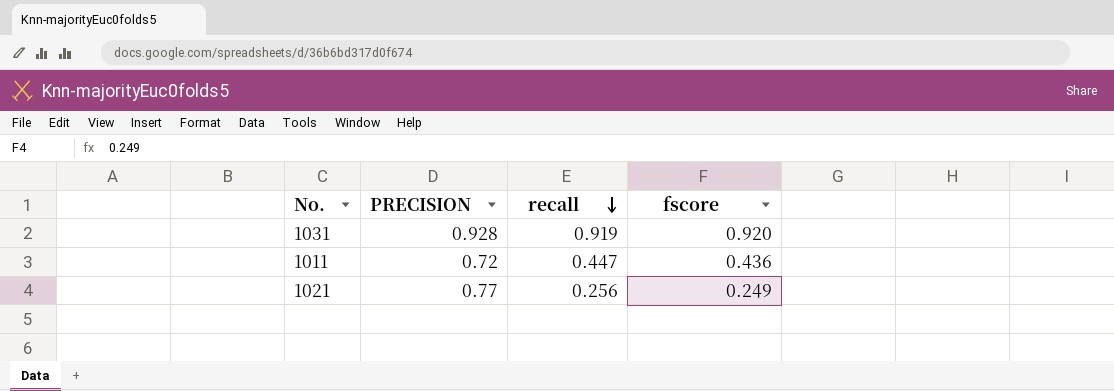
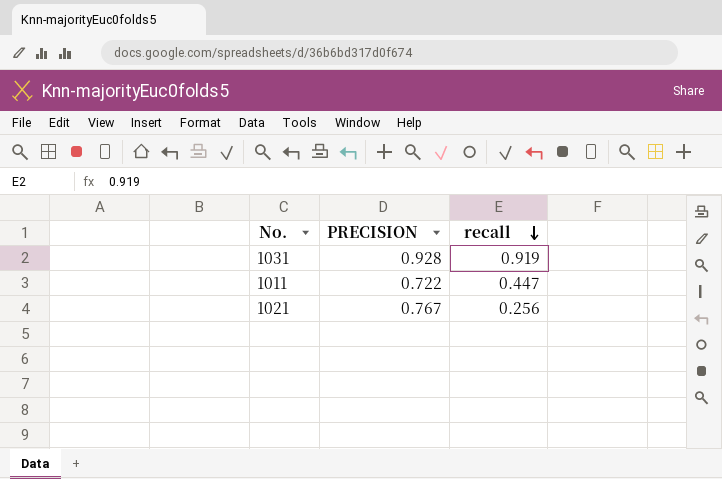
column fscore | position: 4 -> none
1011 | PRECISION: 0.72 -> 0.722
1021 | PRECISION: 0.77 -> 0.767

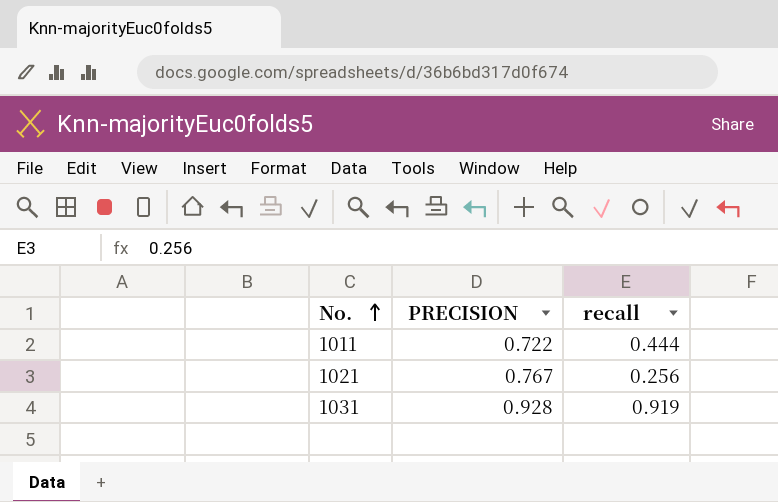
row order: recall descending -> No. ascending
1011 | recall: 0.447 -> 0.444

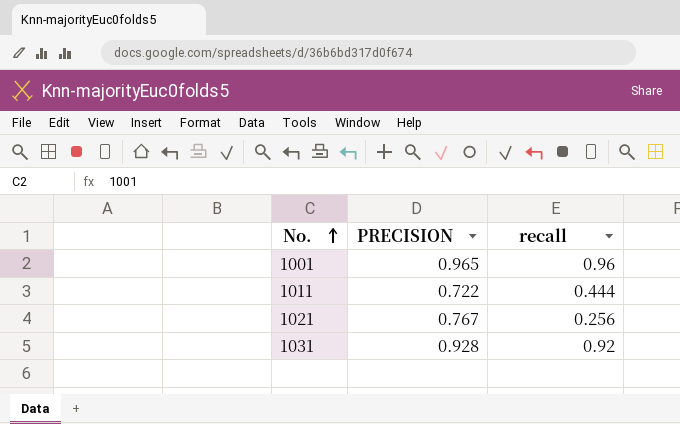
row 1001: none -> 0.965 | 0.96
1031 | recall: 0.919 -> 0.92

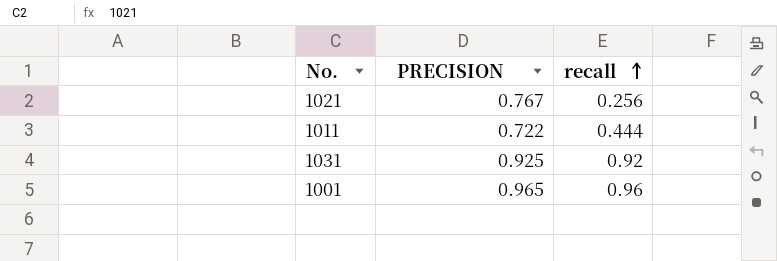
row order: No. ascending -> recall ascending
1031 | PRECISION: 0.928 -> 0.925

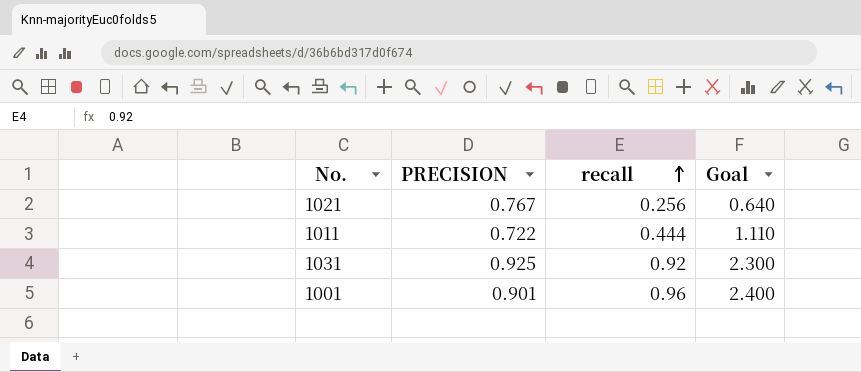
column Goal | formula: none -> [recall] * 2.5
1001 | PRECISION: 0.965 -> 0.901

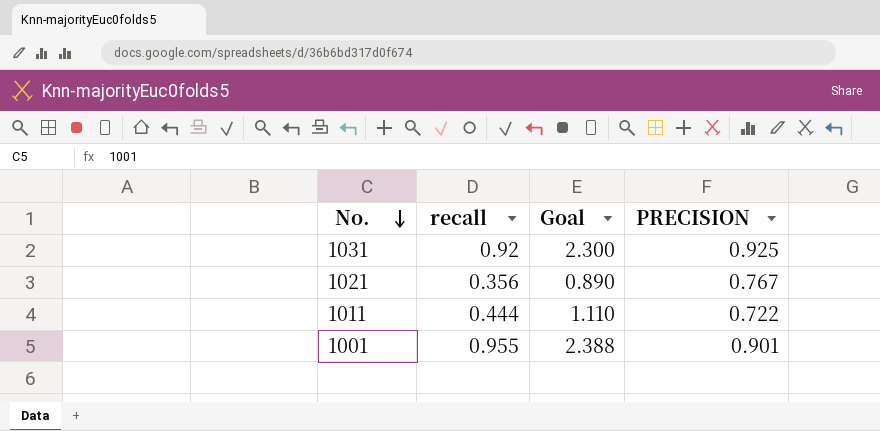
row order: recall ascending -> No. descending
column PRECISION | position: 2 -> 4
1021 | recall: 0.256 -> 0.356
1021 | Goal: 0.640 -> 0.890
1001 | recall: 0.96 -> 0.955
1001 | Goal: 2.400 -> 2.388

